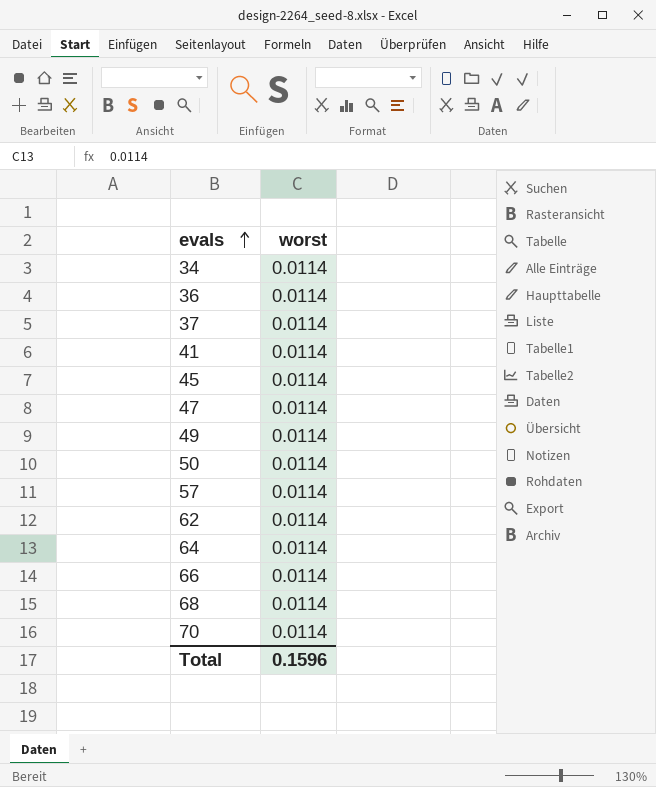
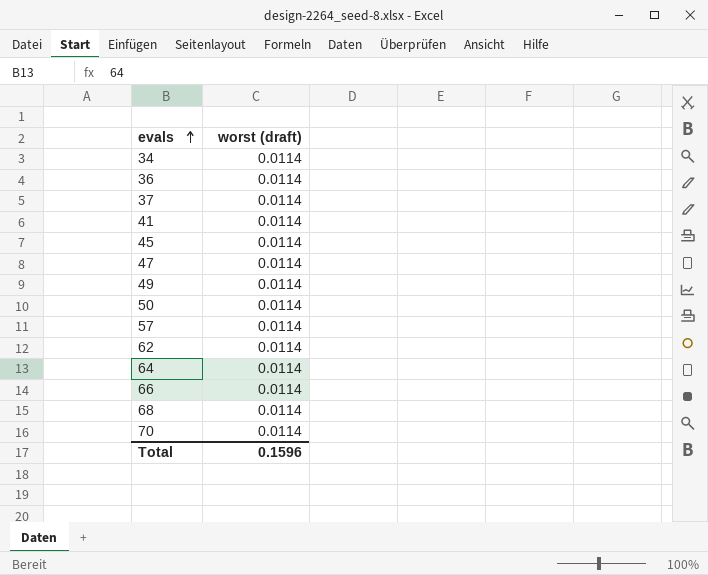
column name: worst -> worst (draft)

